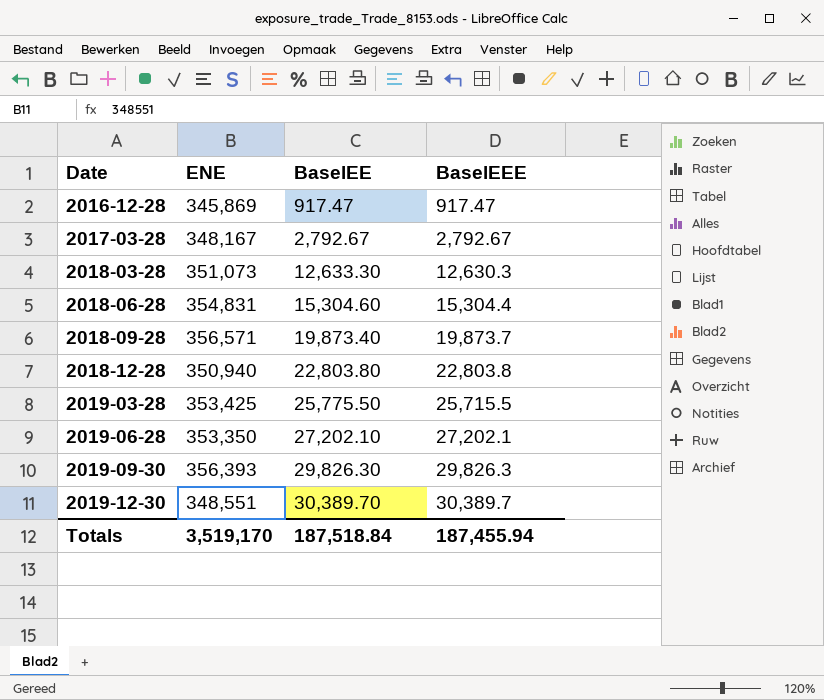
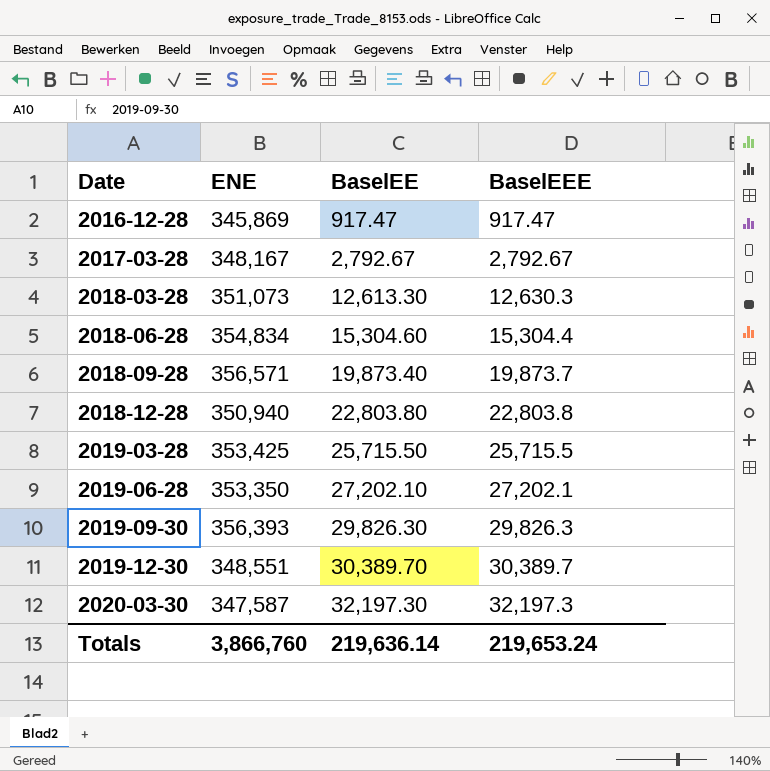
2018-03-28 | BaselEE: 12,633.30 -> 12,613.30
2018-06-28 | ENE: 354,831 -> 354,834
2019-03-28 | BaselEE: 25,775.50 -> 25,715.50
row 2020-03-30: none -> 347,587 | 32,197.30 | 32,197.3
Totals | ENE: 3,519,170 -> 3,866,760
Totals | BaselEE: 187,518.84 -> 219,636.14
Totals | BaselEEE: 187,455.94 -> 219,653.24

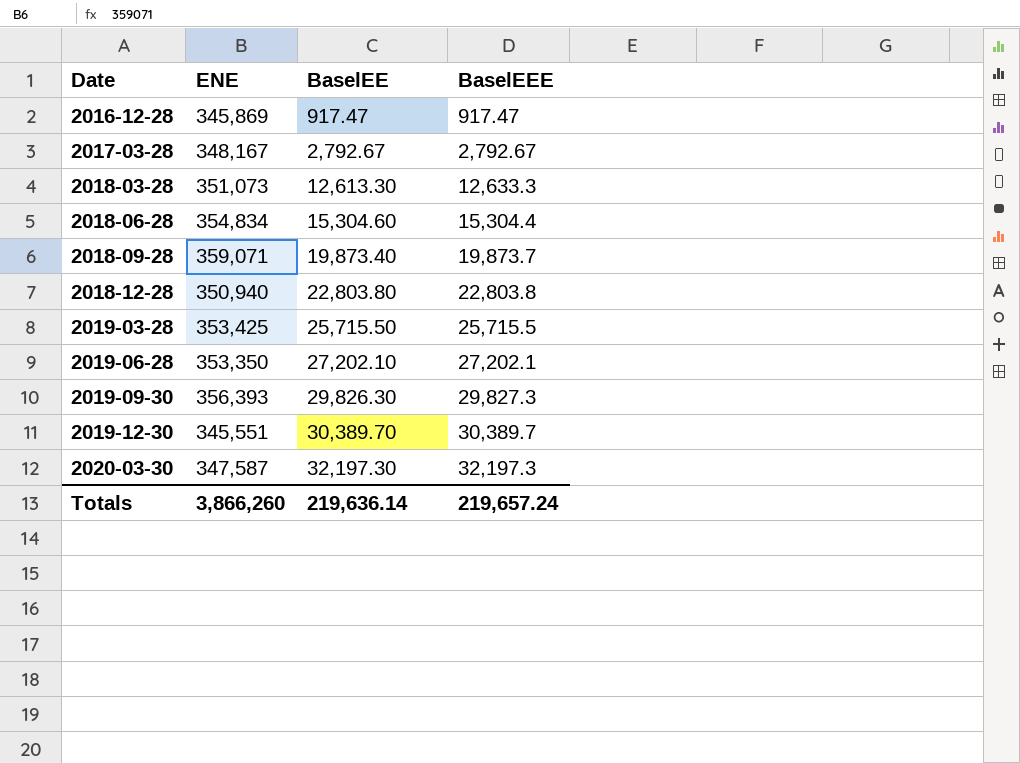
2018-03-28 | BaselEEE: 12,630.3 -> 12,633.3
2018-09-28 | ENE: 356,571 -> 359,071
2019-09-30 | BaselEEE: 29,826.3 -> 29,827.3
2019-12-30 | ENE: 348,551 -> 345,551
Totals | ENE: 3,866,760 -> 3,866,260
Totals | BaselEEE: 219,653.24 -> 219,657.24

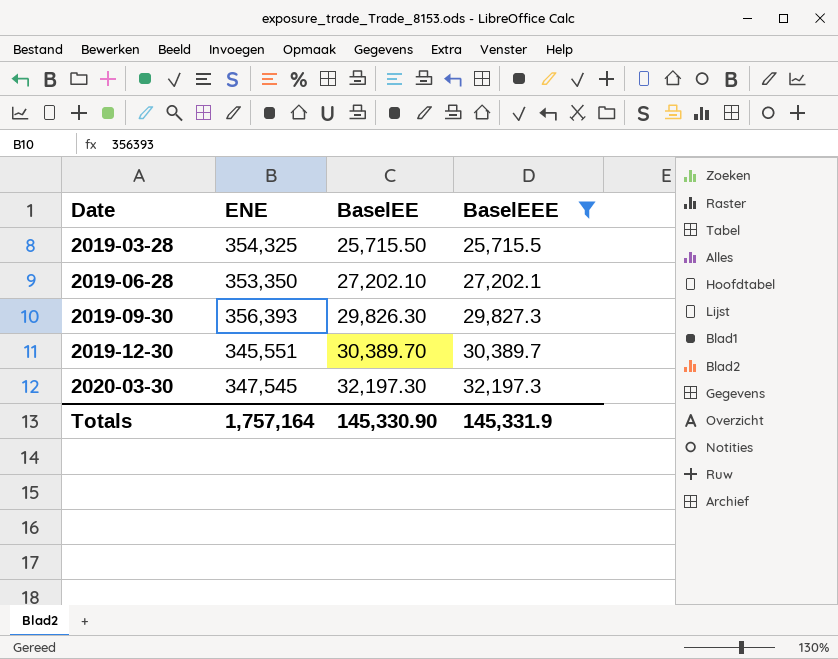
filter: none -> BaselEEE >= 25,715.5
2019-03-28 | ENE: 353,425 -> 354,325
2020-03-30 | ENE: 347,587 -> 347,545
Totals | ENE: 3,866,260 -> 1,757,164
Totals | BaselEE: 219,636.14 -> 145,330.90
Totals | BaselEEE: 219,657.24 -> 145,331.9

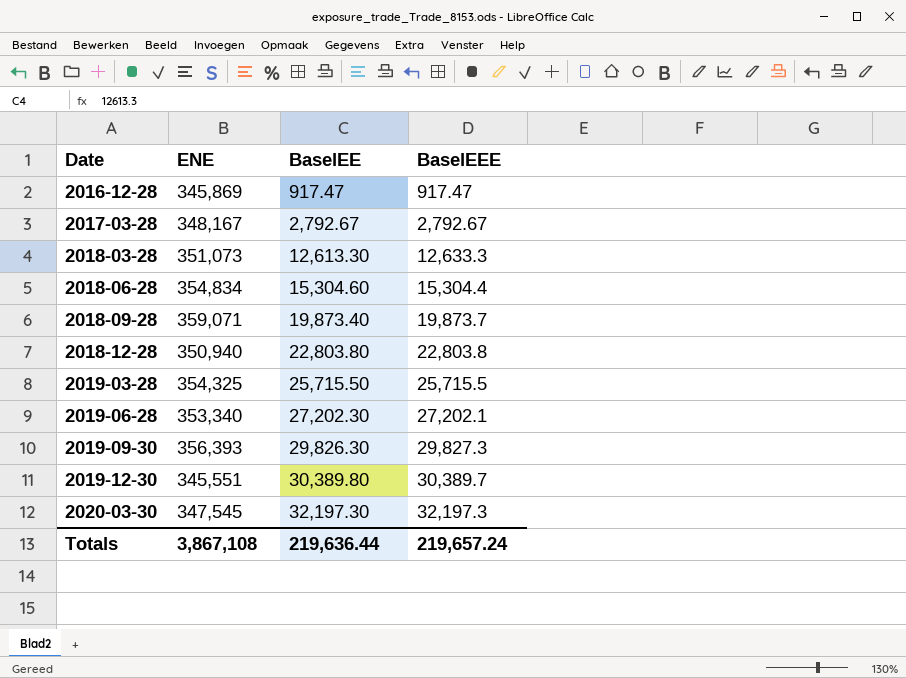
filter: BaselEEE >= 25,715.5 -> none
2019-06-28 | ENE: 353,350 -> 353,340
2019-06-28 | BaselEE: 27,202.10 -> 27,202.30
2019-12-30 | BaselEE: 30,389.70 -> 30,389.80
Totals | ENE: 1,757,164 -> 3,867,108
Totals | BaselEE: 145,330.90 -> 219,636.44
Totals | BaselEEE: 145,331.9 -> 219,657.24

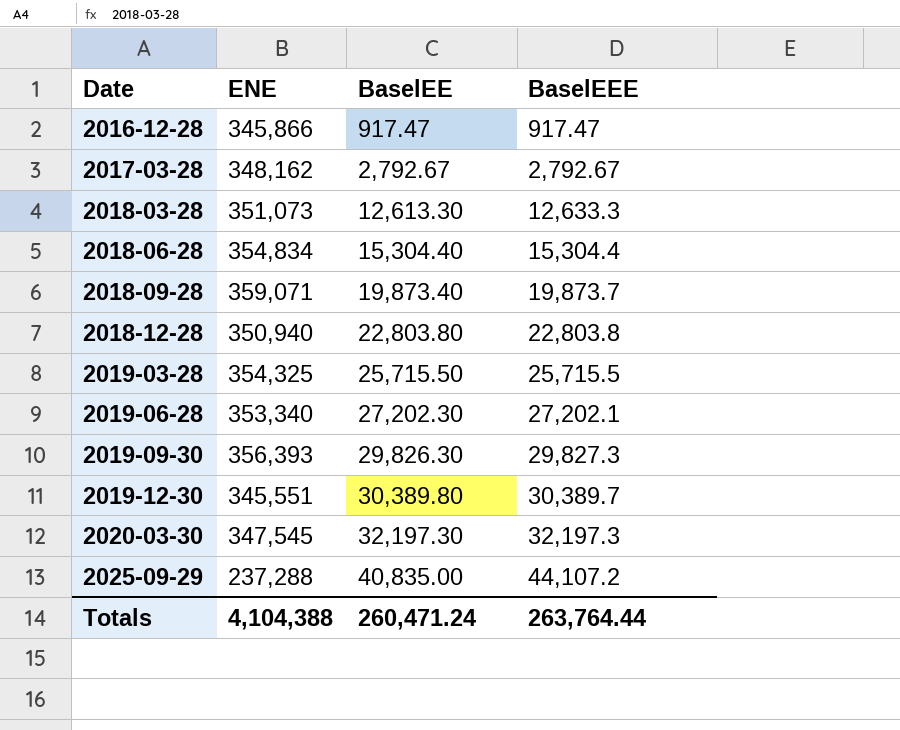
2016-12-28 | ENE: 345,869 -> 345,866
2017-03-28 | ENE: 348,167 -> 348,162
2018-06-28 | BaselEE: 15,304.60 -> 15,304.40
row 2025-09-29: none -> 237,288 | 40,835.00 | 44,107.2
Totals | ENE: 3,867,108 -> 4,104,388
Totals | BaselEE: 219,636.44 -> 260,471.24
Totals | BaselEEE: 219,657.24 -> 263,764.44

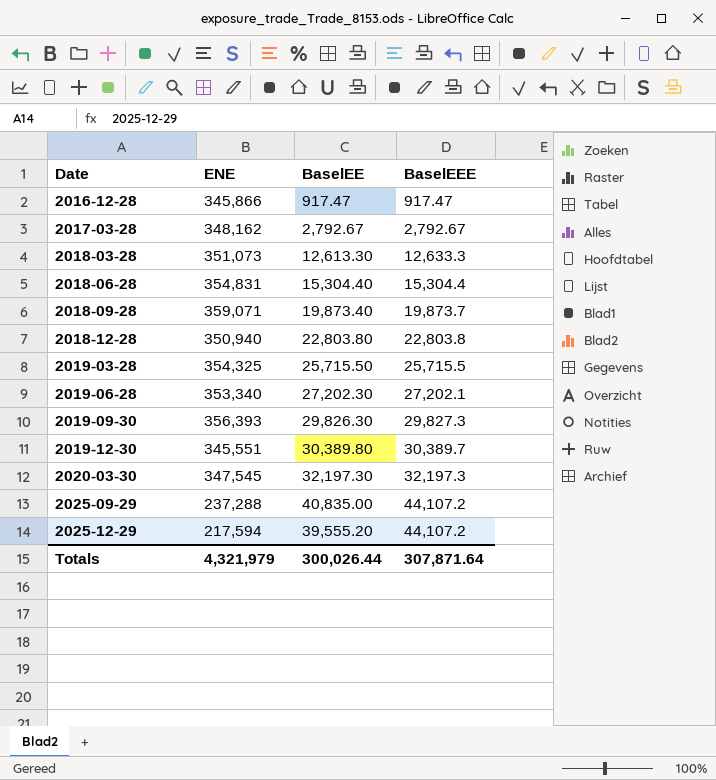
2018-06-28 | ENE: 354,834 -> 354,831
row 2025-12-29: none -> 217,594 | 39,555.20 | 44,107.2
Totals | ENE: 4,104,388 -> 4,321,979
Totals | BaselEE: 260,471.24 -> 300,026.44
Totals | BaselEEE: 263,764.44 -> 307,871.64

